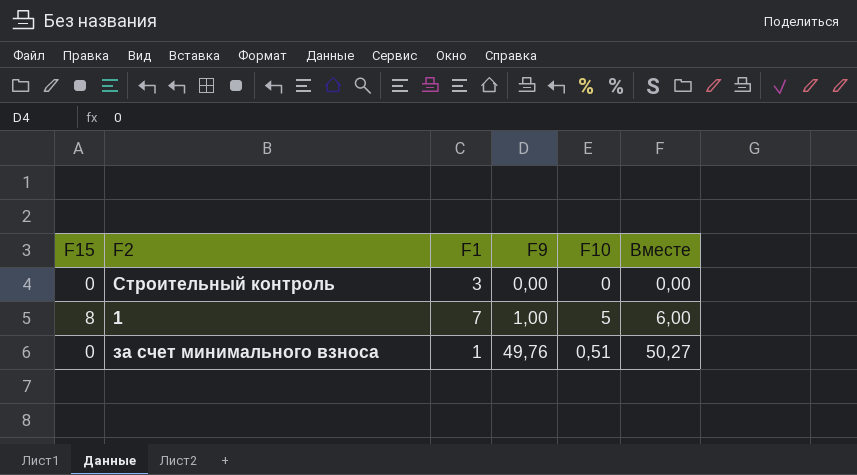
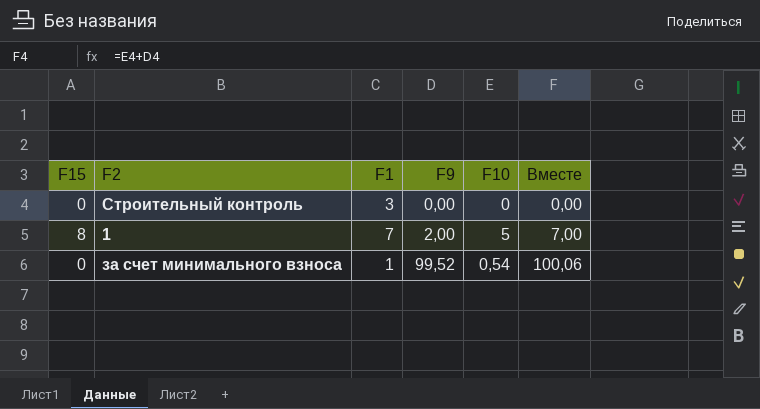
1 | F9: 1,00 -> 2,00
1 | Вместе: 6,00 -> 7,00
за счет минимального взноса | F9: 49,76 -> 99,52
за счет минимального взноса | F10: 0,51 -> 0,54
за счет минимального взноса | Вместе: 50,27 -> 100,06

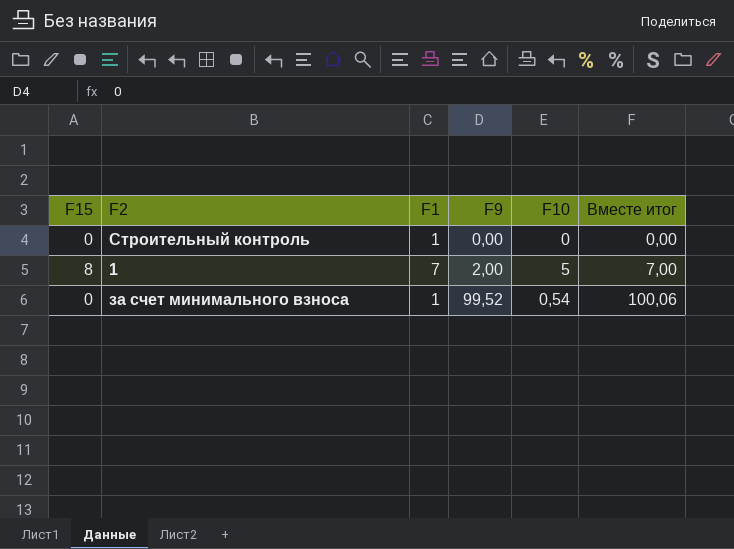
column name: Вместе -> Вместе итог
Строительный контроль | F1: 3 -> 1

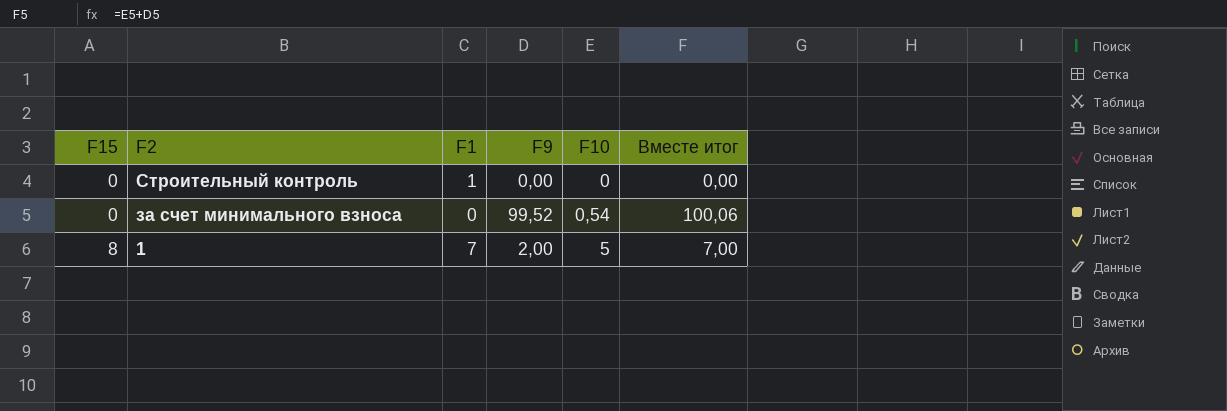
row order: F9 ascending -> F15 ascending
за счет минимального взноса | F1: 1 -> 0

